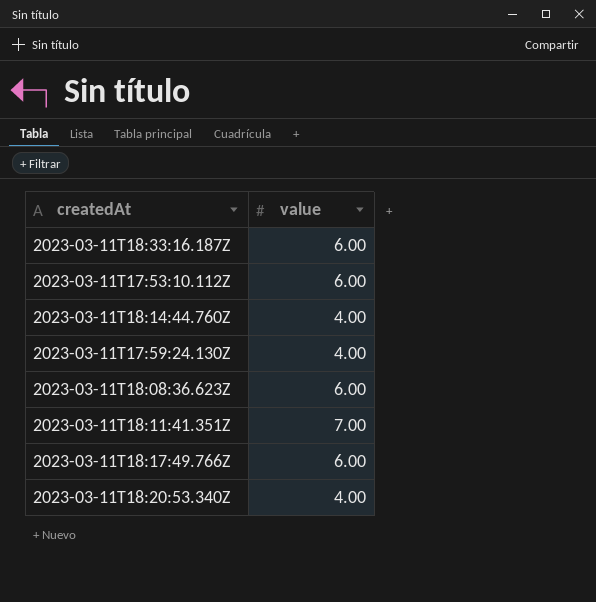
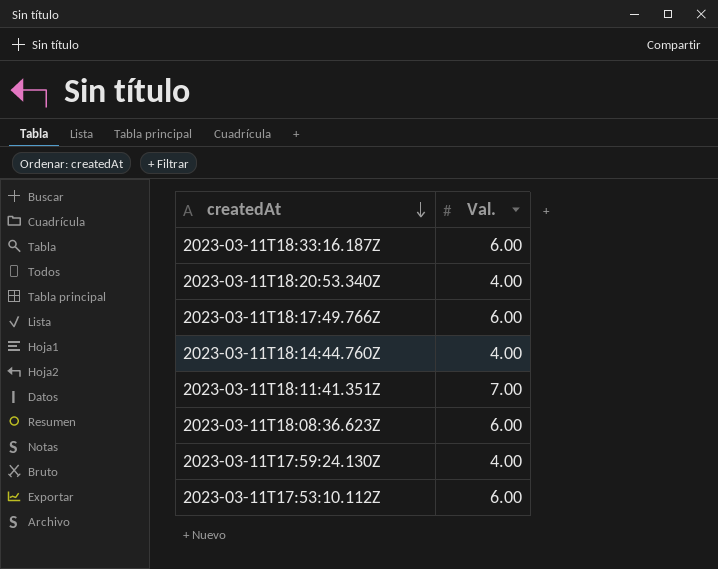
row order: none -> createdAt descending
column name: value -> Val.

